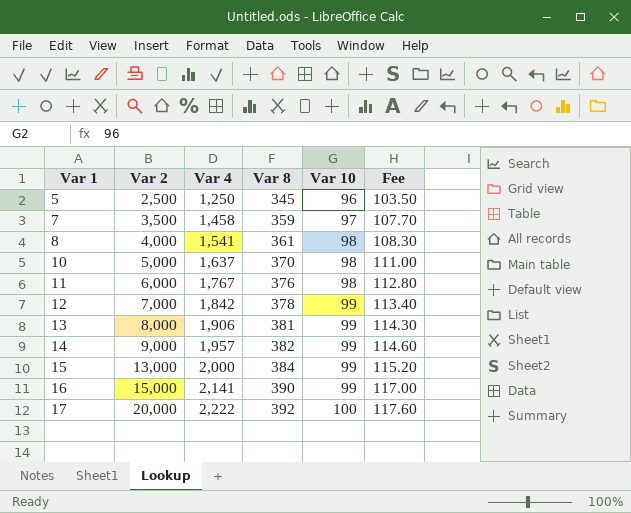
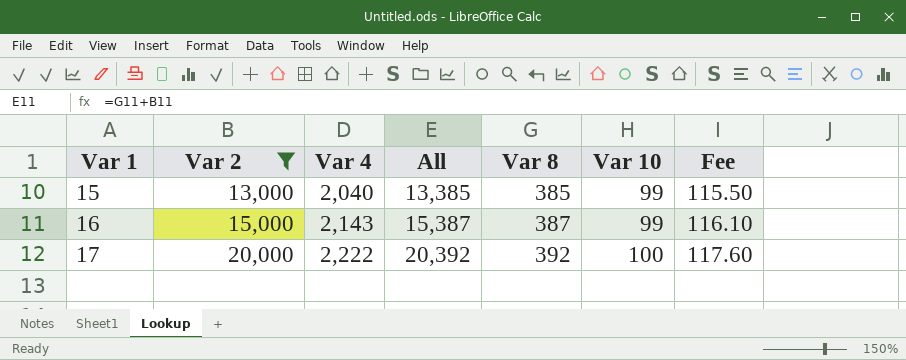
filter: none -> Var 2 >= 13,000
column All | formula: none -> [Var 2] + [Var 8]
15 | Var 4: 2,000 -> 2,040
15 | Var 8: 384 -> 385
15 | Fee: 115.20 -> 115.50
16 | Var 4: 2,141 -> 2,143
16 | Var 8: 390 -> 387
16 | Fee: 117.00 -> 116.10

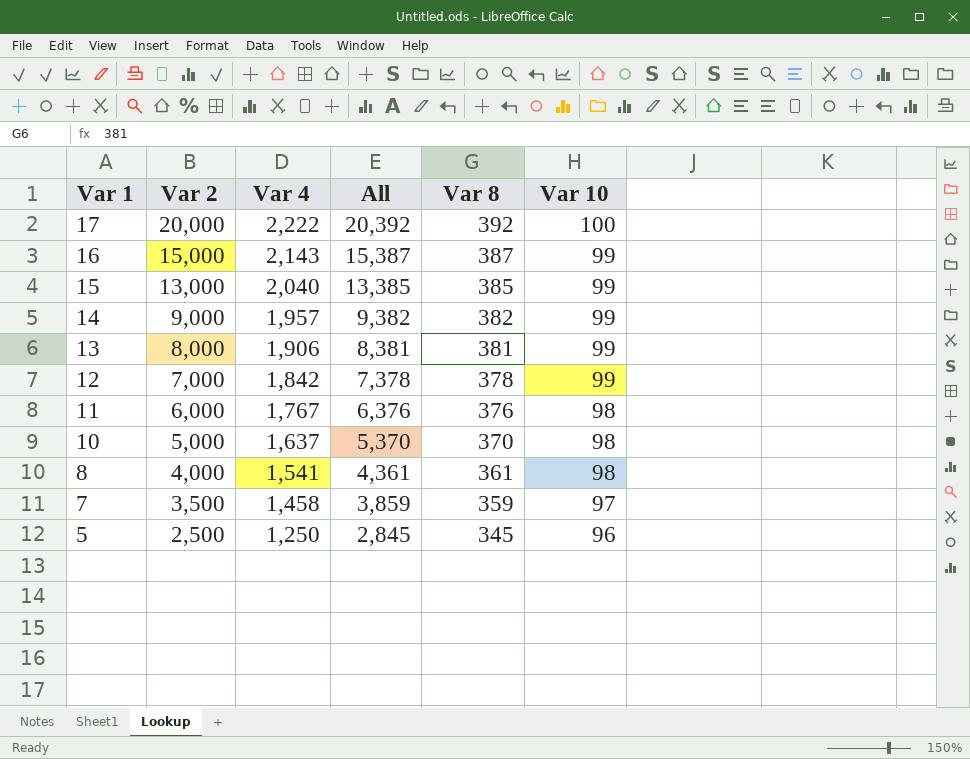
filter: Var 2 >= 13,000 -> none
row order: Var 1 ascending -> Var 1 descending
column Fee | formula: [Var 8] * 0.3 -> none

